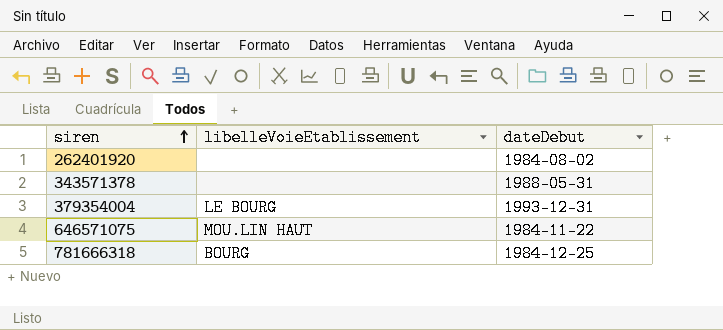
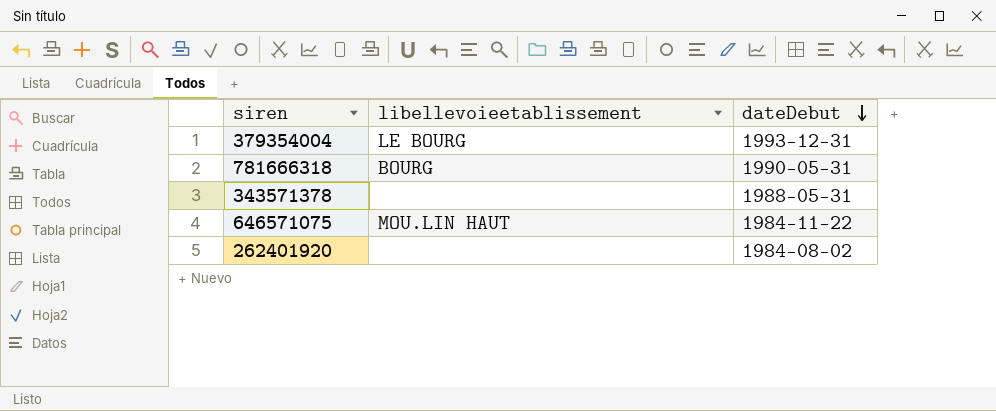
row order: siren ascending -> dateDebut descending
column name: libelleVoieEtablissement -> libellevoieetablissement
781666318 | dateDebut: 1984-12-25 -> 1990-05-31

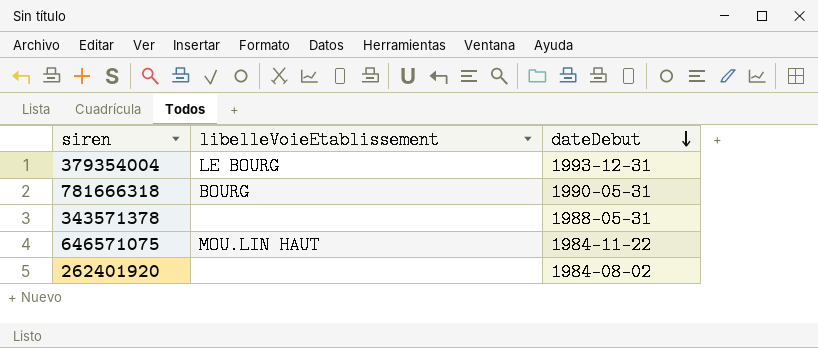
column name: libellevoieetablissement -> libelleVoieEtablissement

